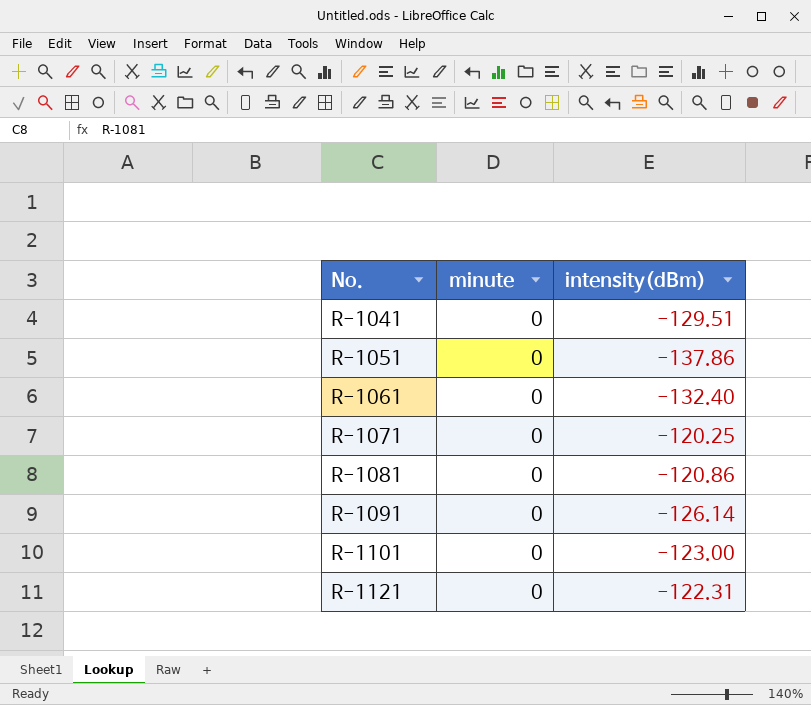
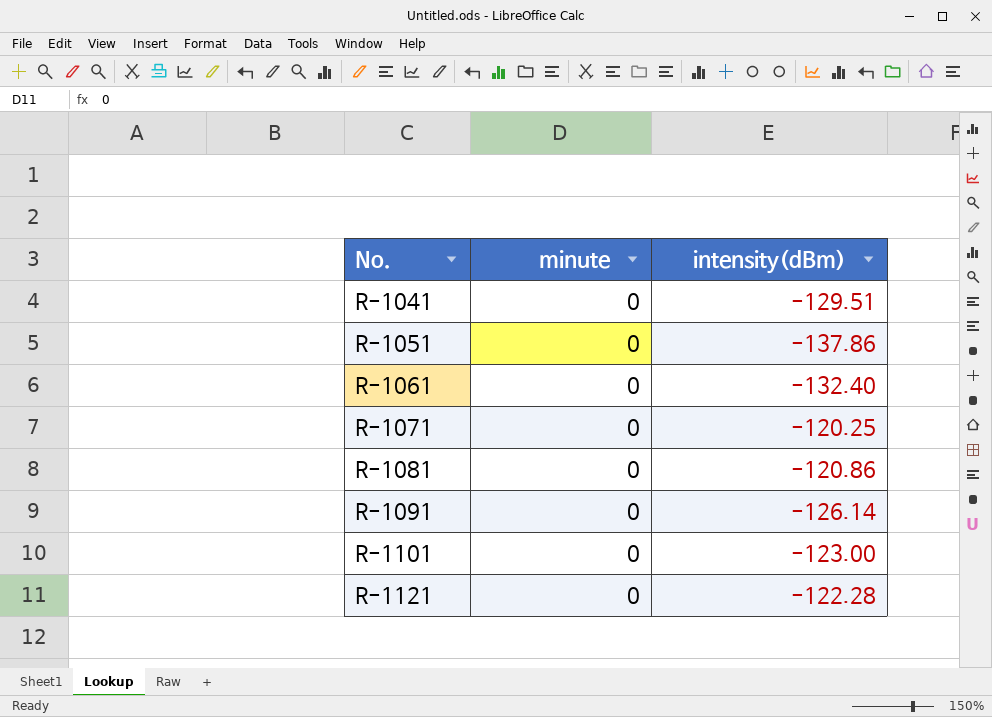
R-1121 | intensity(dBm): -122.31 -> -122.28

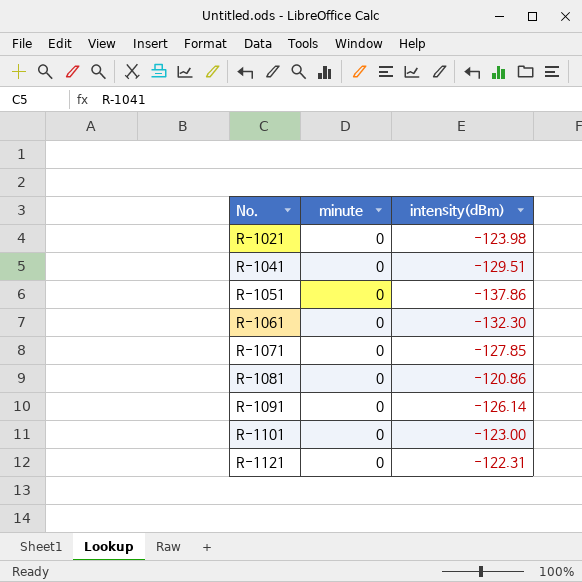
row R-1021: none -> 0 | -123.98
R-1061 | intensity(dBm): -132.40 -> -132.30
R-1071 | intensity(dBm): -120.25 -> -127.85
R-1121 | intensity(dBm): -122.28 -> -122.31

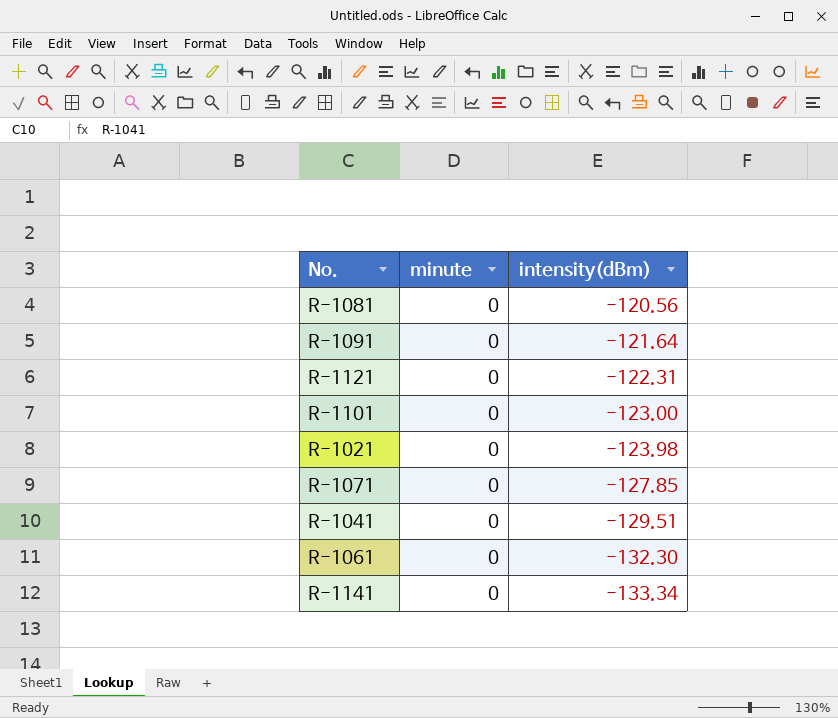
row order: No. ascending -> intensity(dBm) descending
row R-1051: 0 | -137.86 -> none
R-1081 | intensity(dBm): -120.86 -> -120.56
R-1091 | intensity(dBm): -126.14 -> -121.64
row R-1141: none -> 0 | -133.34

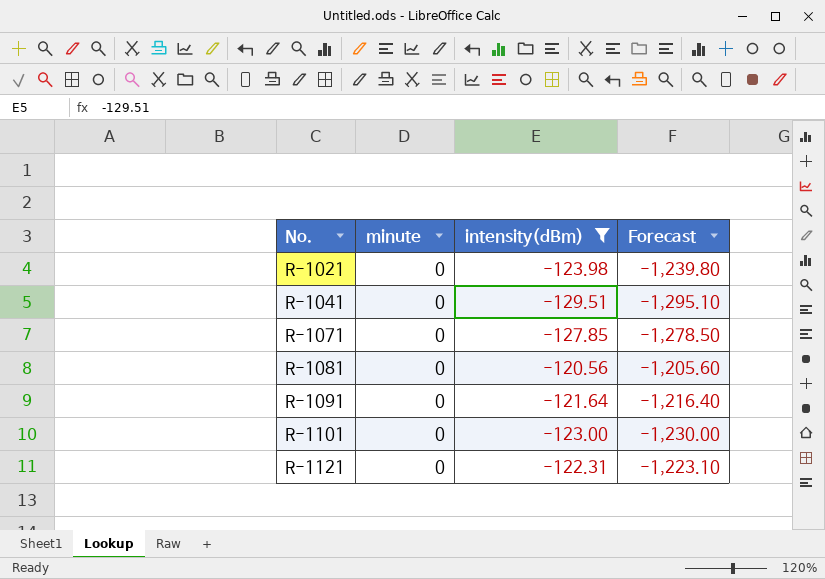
filter: none -> intensity(dBm) >= -129.51
row order: intensity(dBm) descending -> No. ascending
column Forecast | formula: none -> [intensity(dBm)] * 10

